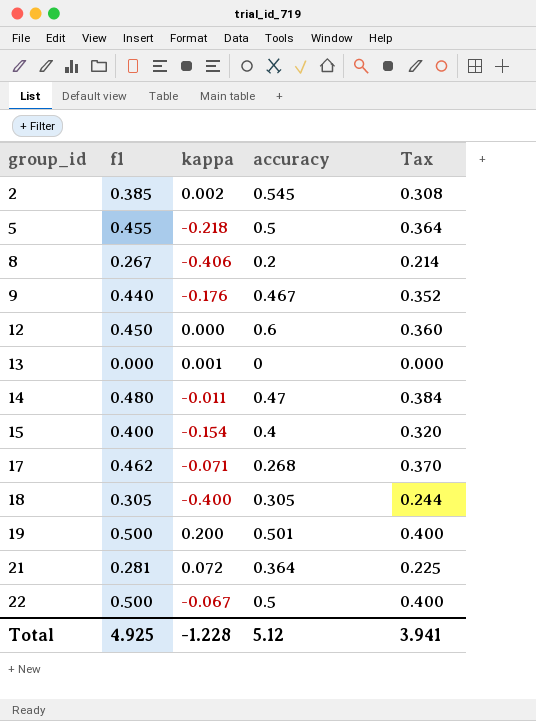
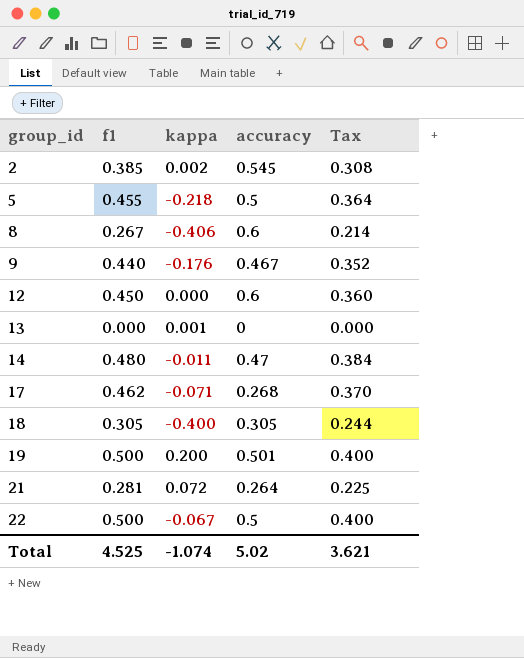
row 15: 0.400 | -0.154 | 0.4 | 0.320 -> none
8 | accuracy: 0.2 -> 0.6
21 | accuracy: 0.364 -> 0.264
Total | f1: 4.925 -> 4.525
Total | kappa: -1.228 -> -1.074
Total | accuracy: 5.12 -> 5.02
Total | Tax: 3.941 -> 3.621

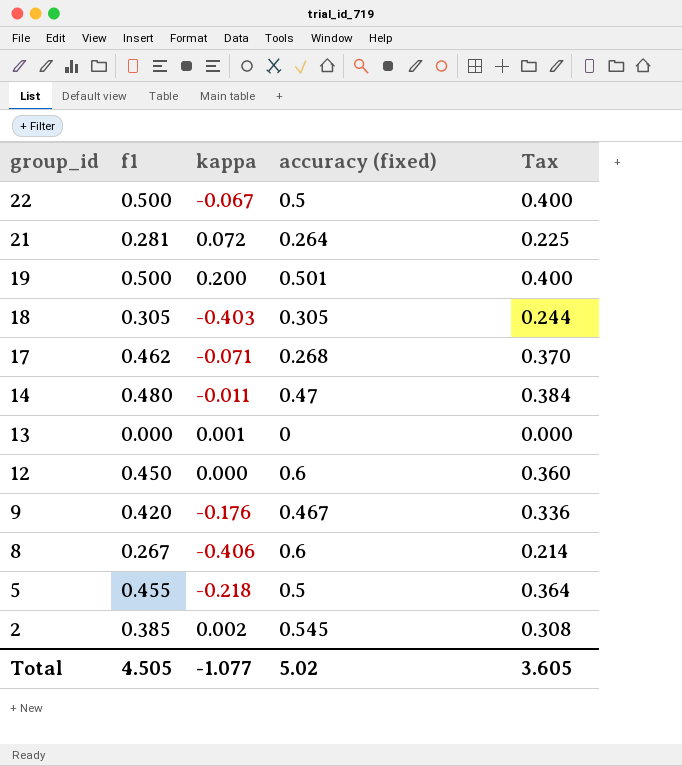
row order: group_id ascending -> group_id descending
column name: accuracy -> accuracy (fixed)
18 | kappa: -0.400 -> -0.403
9 | f1: 0.440 -> 0.420
9 | Tax: 0.352 -> 0.336
Total | f1: 4.525 -> 4.505
Total | kappa: -1.074 -> -1.077
Total | Tax: 3.621 -> 3.605

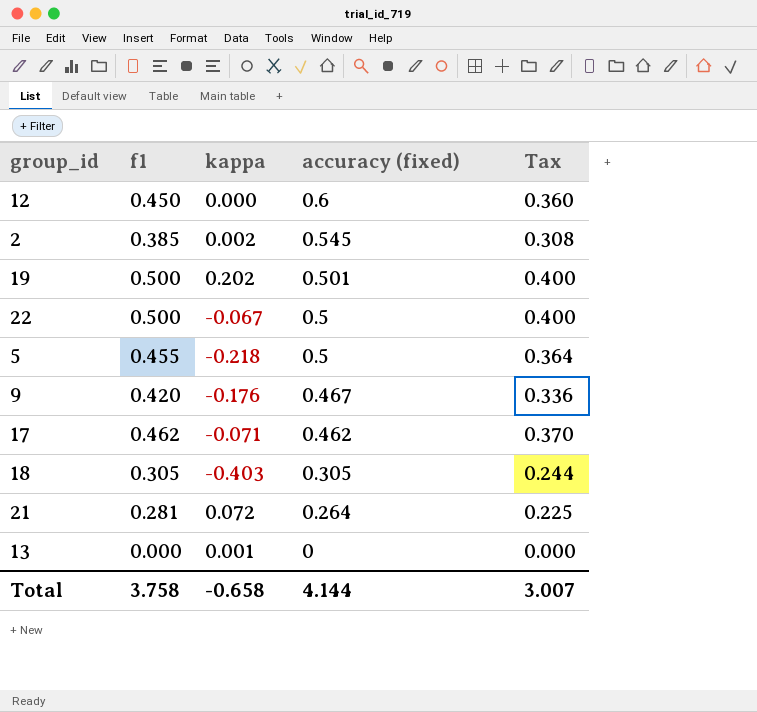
row order: group_id descending -> accuracy (fixed) descending
row 14: 0.480 | -0.011 | 0.47 | 0.384 -> none
row 8: 0.267 | -0.406 | 0.6 | 0.214 -> none
19 | kappa: 0.200 -> 0.202
17 | accuracy (fixed): 0.268 -> 0.462
Total | f1: 4.505 -> 3.758
Total | kappa: -1.077 -> -0.658
Total | accuracy (fixed): 5.02 -> 4.144
Total | Tax: 3.605 -> 3.007

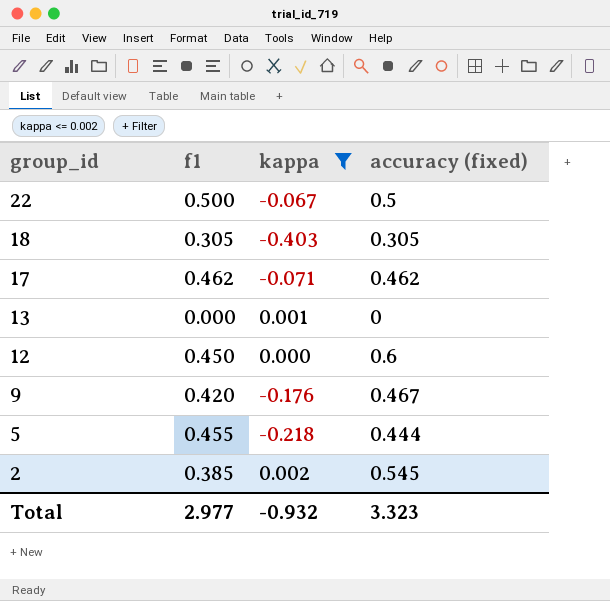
filter: none -> kappa <= 0.002
row order: accuracy (fixed) descending -> group_id descending
column Tax | formula: [f1] * 0.8 -> none
5 | accuracy (fixed): 0.5 -> 0.444
Total | f1: 3.758 -> 2.977
Total | kappa: -0.658 -> -0.932
Total | accuracy (fixed): 4.144 -> 3.323

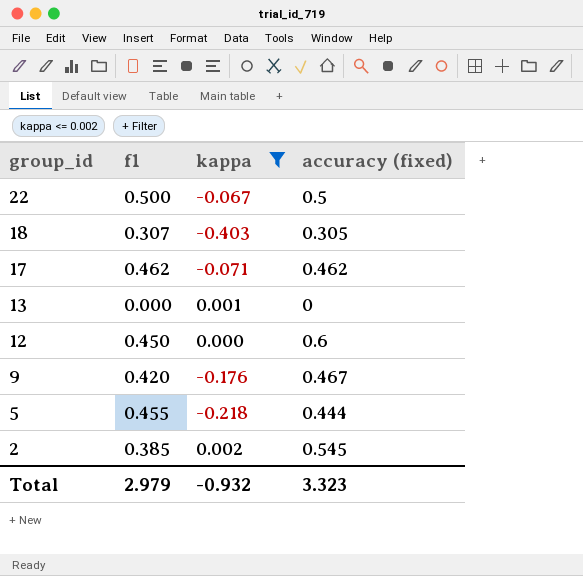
18 | f1: 0.305 -> 0.307
Total | f1: 2.977 -> 2.979

